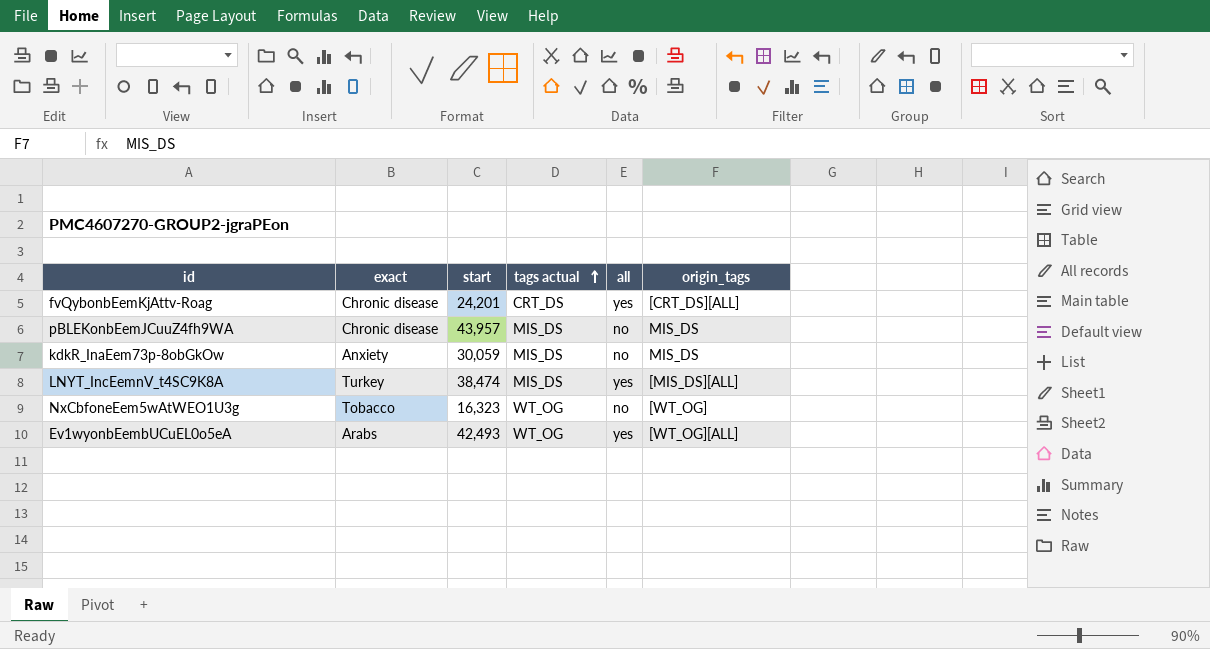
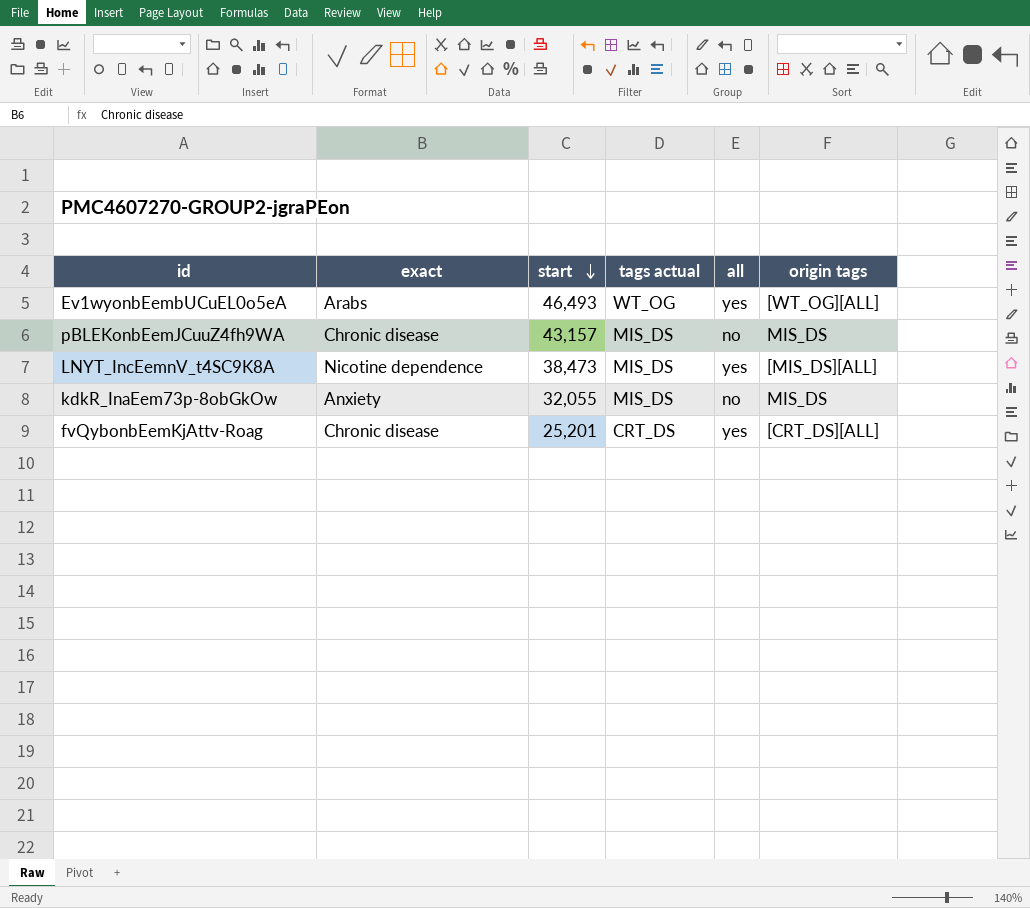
row order: tags actual ascending -> start descending
column name: origin_tags -> origin tags
row NxCbfoneEem5wAtWEO1U3g: Tobacco | 16,323 | WT_OG | no | [WT_OG] -> none
Ev1wyonbEembUCuEL0o5eA | start: 42,493 -> 46,493
pBLEKonbEemJCuuZ4fh9WA | start: 43,957 -> 43,157
LNYT_IncEemnV_t4SC9K8A | exact: Turkey -> Nicotine dependence
LNYT_IncEemnV_t4SC9K8A | start: 38,474 -> 38,473
kdkR_InaEem73p-8obGkOw | start: 30,059 -> 32,055
fvQybonbEemKjAttv-Roag | start: 24,201 -> 25,201

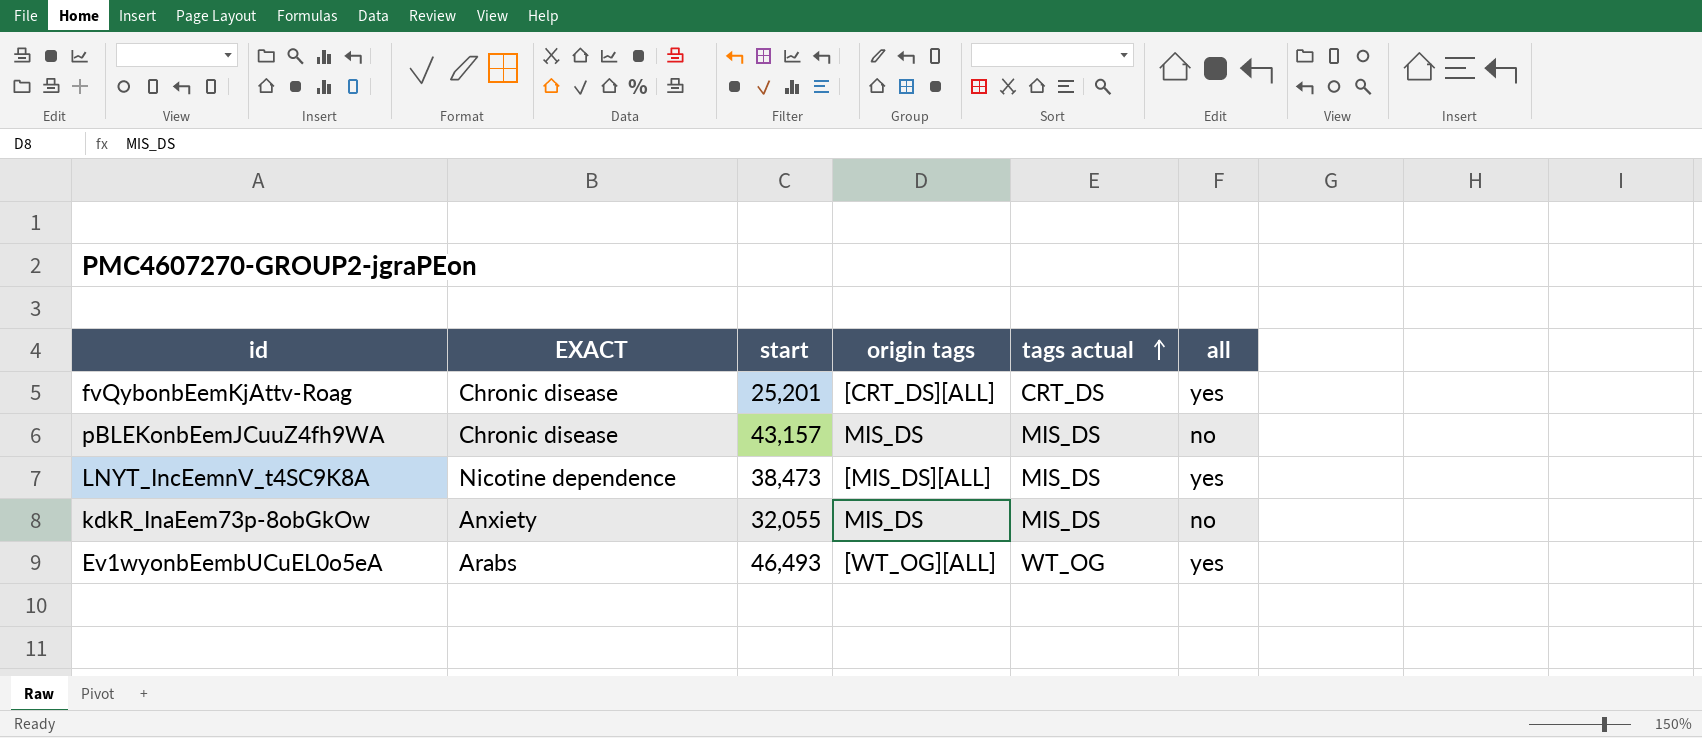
row order: start descending -> tags actual ascending
column name: exact -> EXACT
column origin tags | position: 6 -> 4

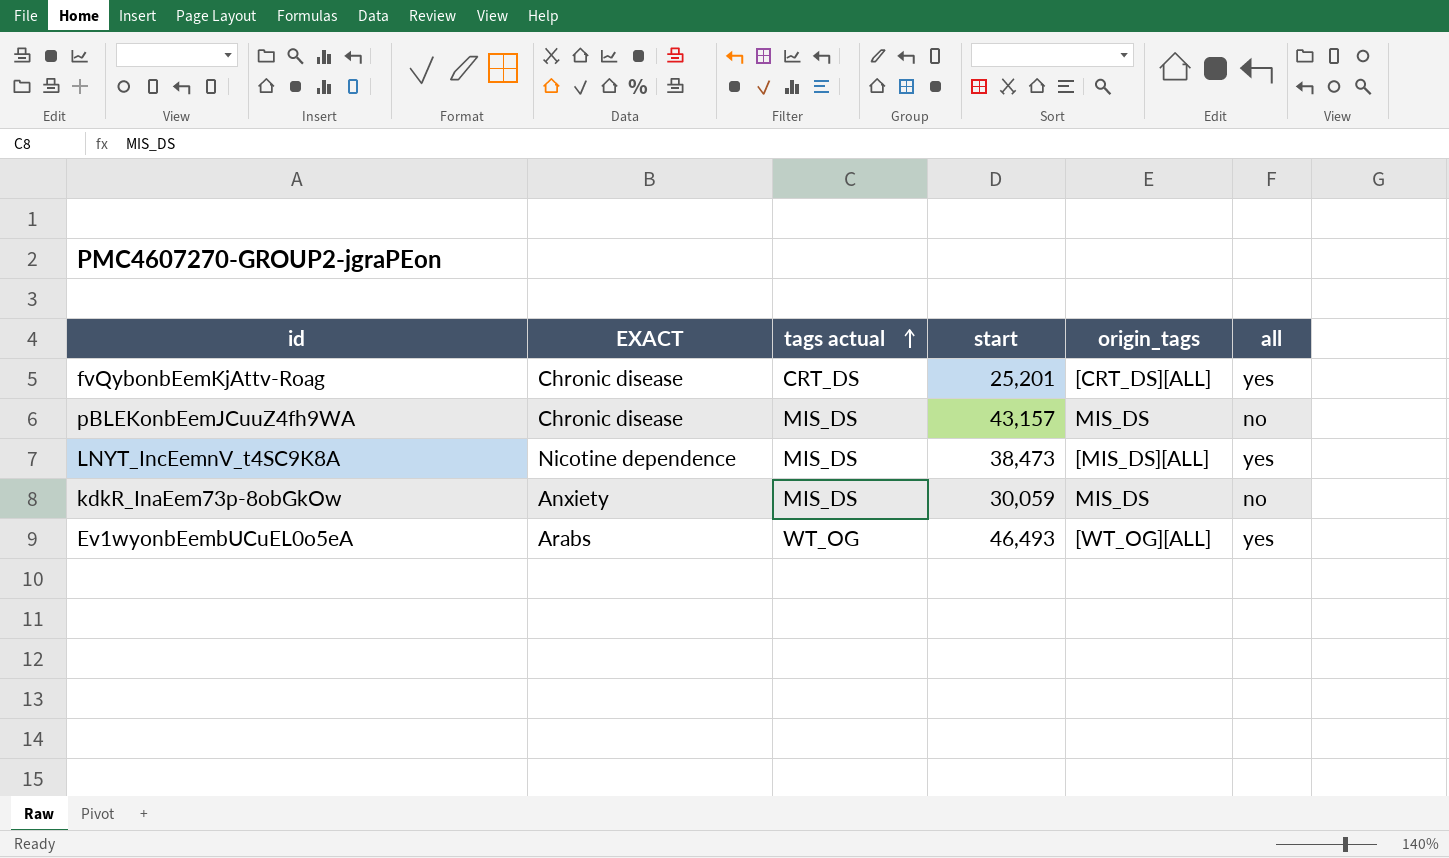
column tags actual | position: 5 -> 3
column name: origin tags -> origin_tags
kdkR_InaEem73p-8obGkOw | start: 32,055 -> 30,059

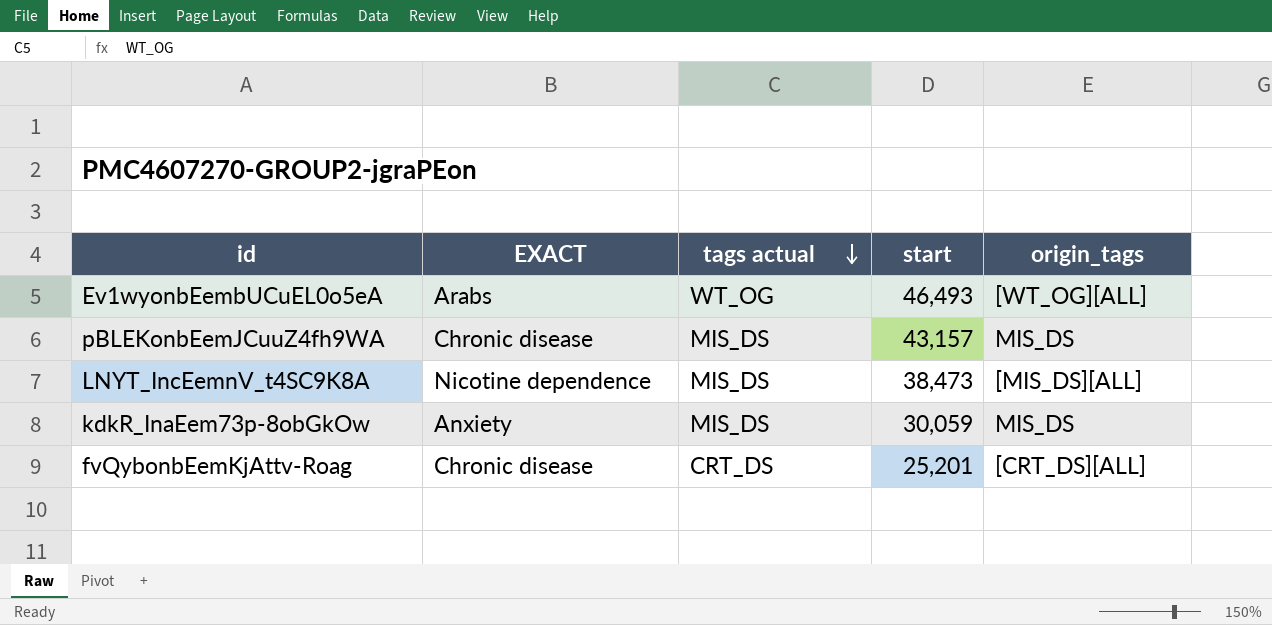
row order: tags actual ascending -> tags actual descending
column all | position: 6 -> none

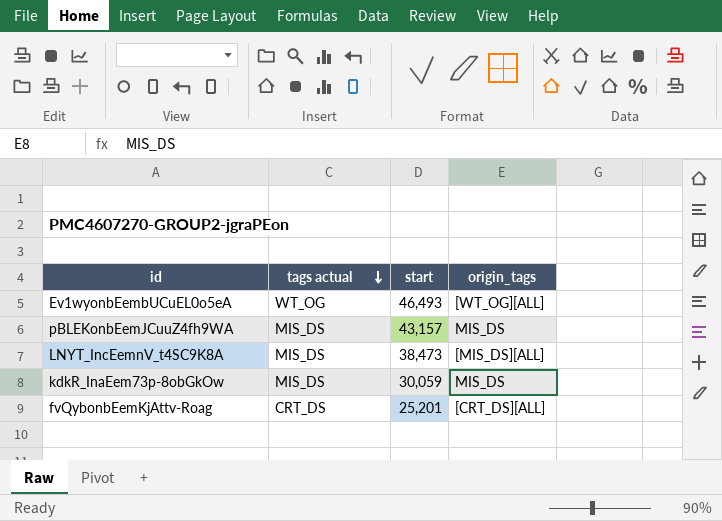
column EXACT | position: 2 -> none

